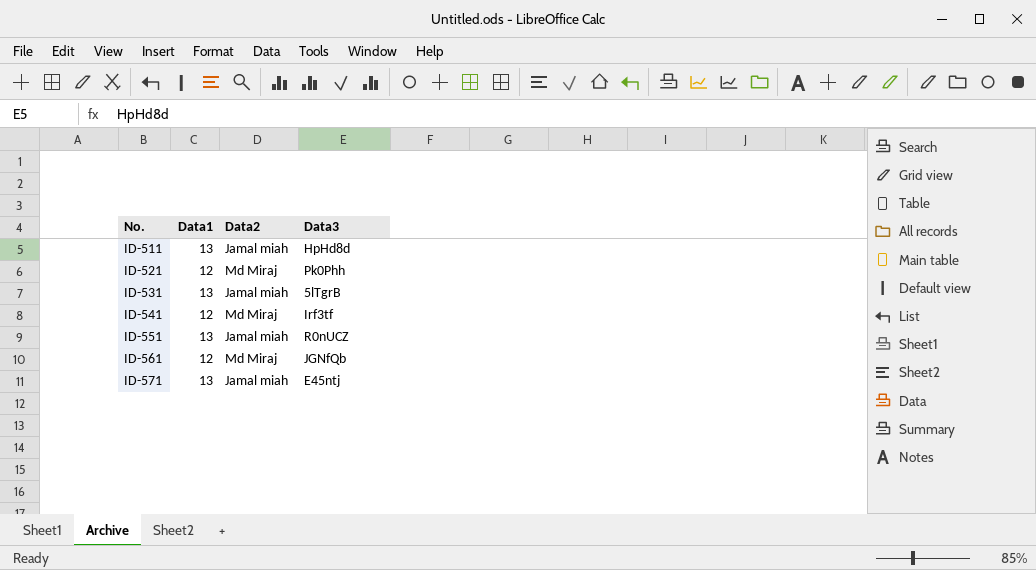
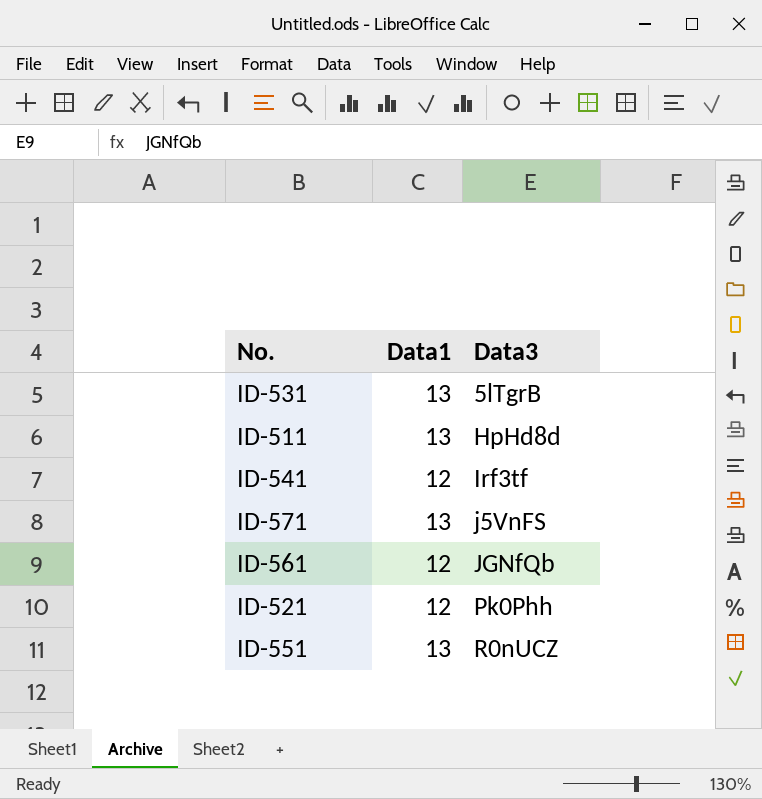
row order: No. ascending -> Data3 ascending
column Data2 | position: 3 -> none
ID-571 | Data3: E45ntj -> j5VnFS

